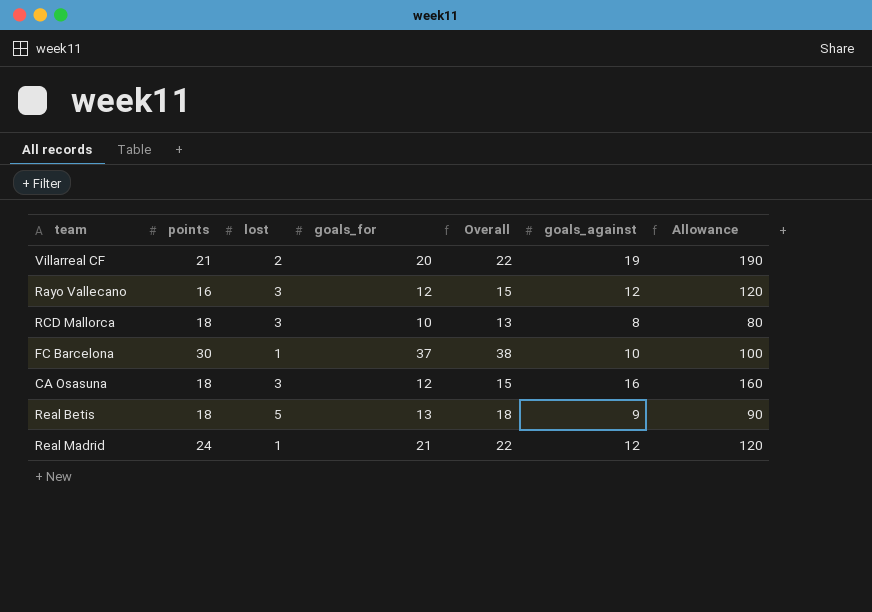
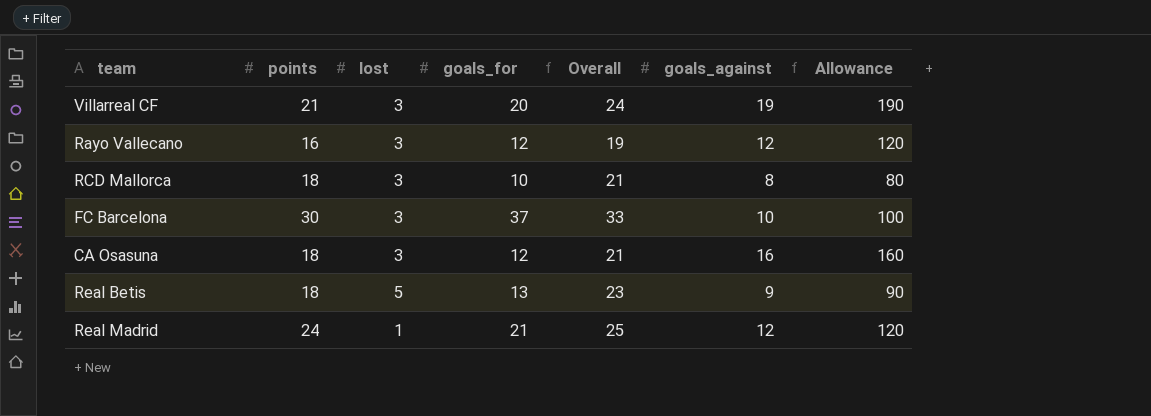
column Overall | formula: [lost] + [goals_for] -> [points] + [lost]
Villarreal CF | lost: 2 -> 3
FC Barcelona | lost: 1 -> 3

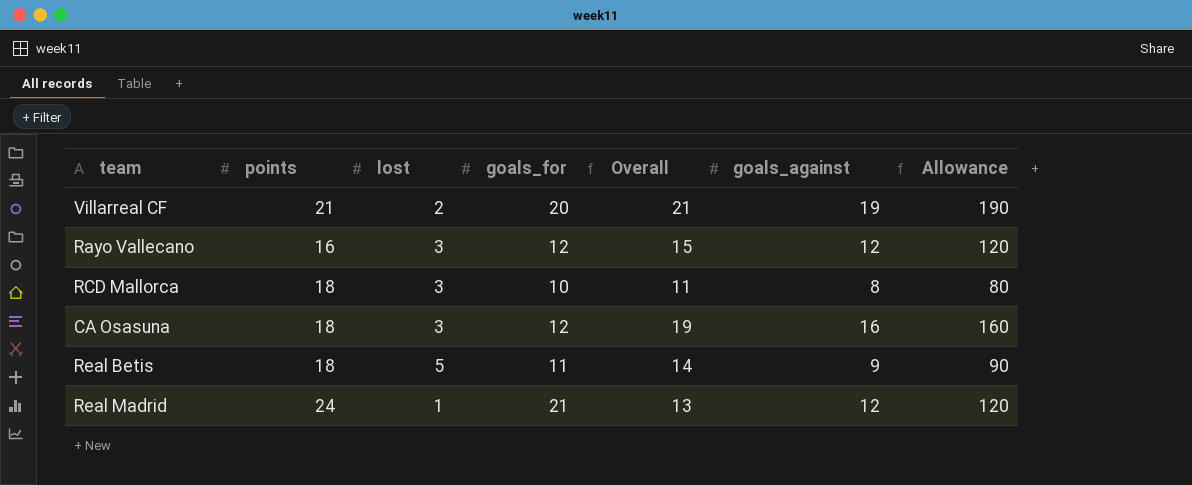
column Overall | formula: [points] + [lost] -> [lost] + [goals_against]
row FC Barcelona: 30 | 3 | 37 | 33 | 10 | 100 -> none
Villarreal CF | lost: 3 -> 2
Real Betis | goals_for: 13 -> 11

